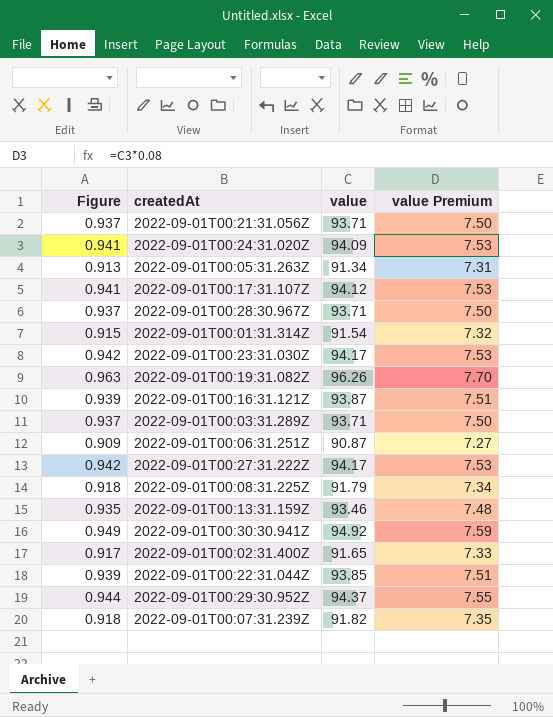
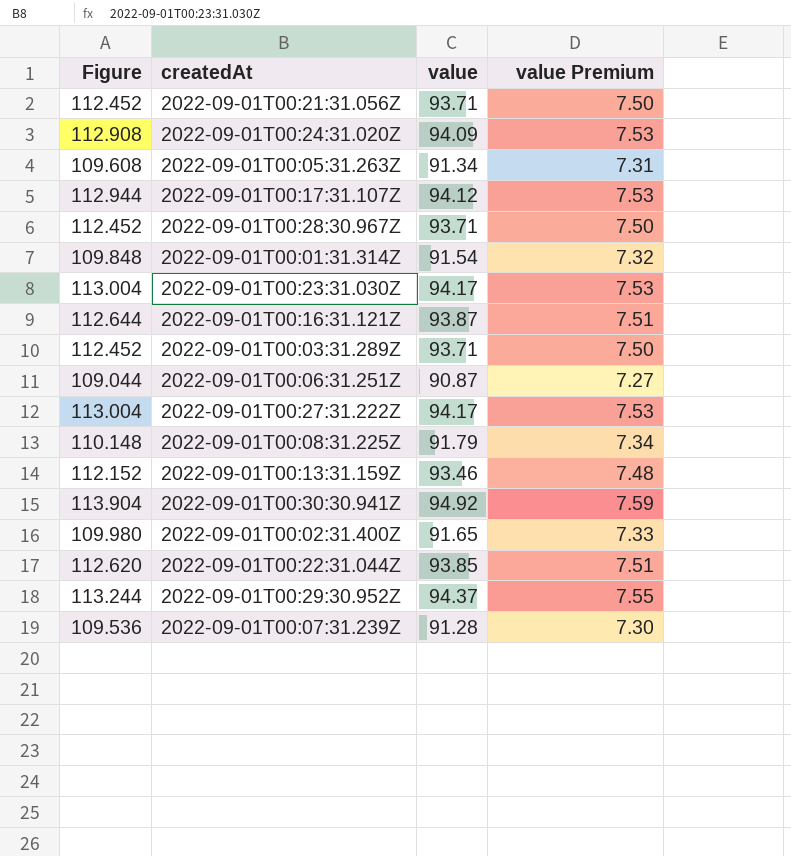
column Figure | formula: [value] * 0.01 -> [value] * 1.2
row 2022-09-01T00:19:31.082Z: 0.963 | 96.26 | 7.70 -> none
2022-09-01T00:07:31.239Z | value: 91.82 -> 91.28
2022-09-01T00:07:31.239Z | value Premium: 7.35 -> 7.30

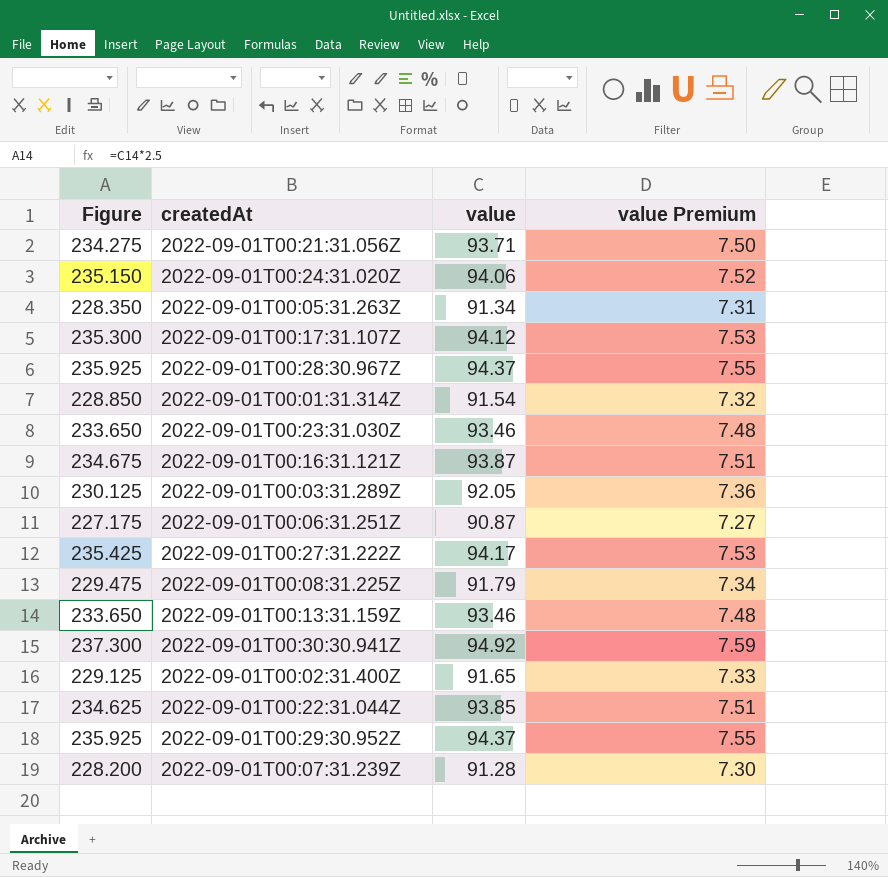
column Figure | formula: [value] * 1.2 -> [value] * 2.5
2022-09-01T00:24:31.020Z | value: 94.09 -> 94.06
2022-09-01T00:24:31.020Z | value Premium: 7.53 -> 7.52
2022-09-01T00:28:30.967Z | value: 93.71 -> 94.37
2022-09-01T00:28:30.967Z | value Premium: 7.50 -> 7.55
2022-09-01T00:23:31.030Z | value: 94.17 -> 93.46
2022-09-01T00:23:31.030Z | value Premium: 7.53 -> 7.48
2022-09-01T00:03:31.289Z | value: 93.71 -> 92.05
2022-09-01T00:03:31.289Z | value Premium: 7.50 -> 7.36

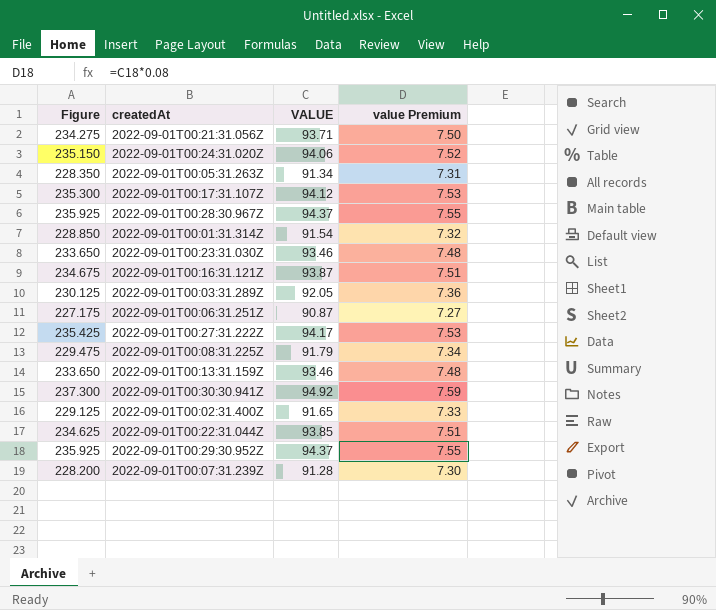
column name: value -> VALUE

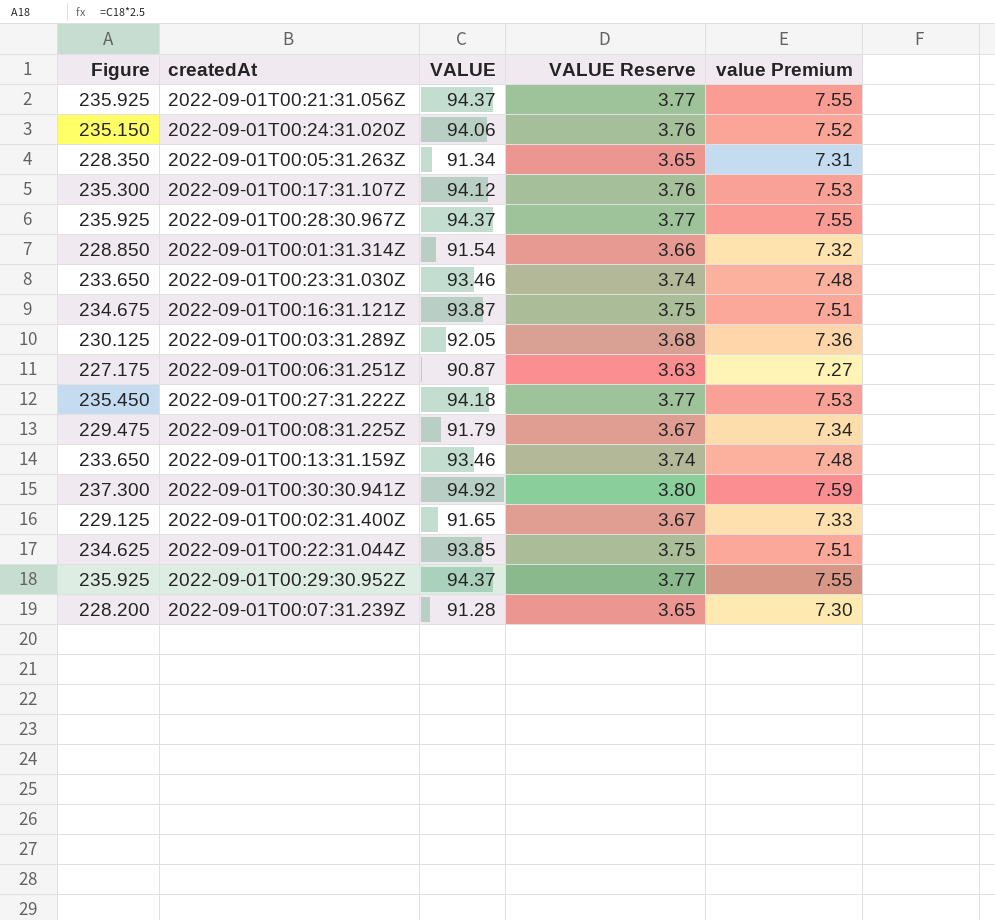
column VALUE Reserve | formula: none -> [VALUE] * 0.04
2022-09-01T00:21:31.056Z | Figure: 234.275 -> 235.925
2022-09-01T00:21:31.056Z | VALUE: 93.71 -> 94.37
2022-09-01T00:21:31.056Z | value Premium: 7.50 -> 7.55
2022-09-01T00:27:31.222Z | Figure: 235.425 -> 235.450
2022-09-01T00:27:31.222Z | VALUE: 94.17 -> 94.18

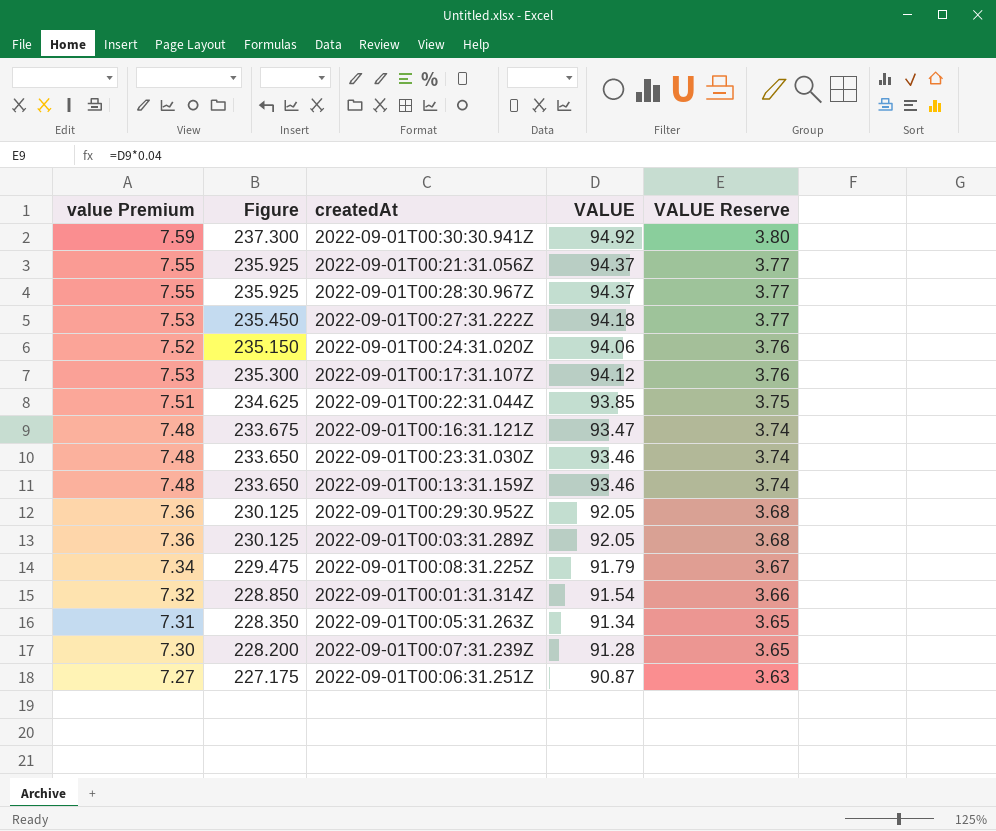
row order: none -> VALUE Reserve descending
column value Premium | position: 5 -> 1
row 2022-09-01T00:02:31.400Z: 229.125 | 91.65 | 3.67 | 7.33 -> none
2022-09-01T00:16:31.121Z | value Premium: 7.51 -> 7.48
2022-09-01T00:16:31.121Z | Figure: 234.675 -> 233.675
2022-09-01T00:16:31.121Z | VALUE: 93.87 -> 93.47
2022-09-01T00:16:31.121Z | VALUE Reserve: 3.75 -> 3.74
2022-09-01T00:29:30.952Z | value Premium: 7.55 -> 7.36
2022-09-01T00:29:30.952Z | Figure: 235.925 -> 230.125
2022-09-01T00:29:30.952Z | VALUE: 94.37 -> 92.05
2022-09-01T00:29:30.952Z | VALUE Reserve: 3.77 -> 3.68

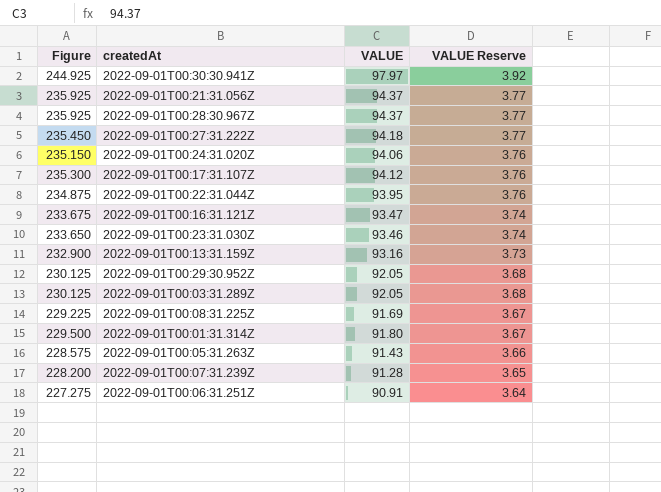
column value Premium | formula: [VALUE] * 0.08 -> none
2022-09-01T00:30:30.941Z | Figure: 237.300 -> 244.925
2022-09-01T00:30:30.941Z | VALUE: 94.92 -> 97.97
2022-09-01T00:30:30.941Z | VALUE Reserve: 3.80 -> 3.92
2022-09-01T00:22:31.044Z | Figure: 234.625 -> 234.875
2022-09-01T00:22:31.044Z | VALUE: 93.85 -> 93.95
2022-09-01T00:22:31.044Z | VALUE Reserve: 3.75 -> 3.76
2022-09-01T00:13:31.159Z | Figure: 233.650 -> 232.900
2022-09-01T00:13:31.159Z | VALUE: 93.46 -> 93.16
2022-09-01T00:13:31.159Z | VALUE Reserve: 3.74 -> 3.73
2022-09-01T00:08:31.225Z | Figure: 229.475 -> 229.225
2022-09-01T00:08:31.225Z | VALUE: 91.79 -> 91.69
2022-09-01T00:01:31.314Z | Figure: 228.850 -> 229.500
2022-09-01T00:01:31.314Z | VALUE: 91.54 -> 91.80
2022-09-01T00:01:31.314Z | VALUE Reserve: 3.66 -> 3.67
2022-09-01T00:05:31.263Z | Figure: 228.350 -> 228.575
2022-09-01T00:05:31.263Z | VALUE: 91.34 -> 91.43
2022-09-01T00:05:31.263Z | VALUE Reserve: 3.65 -> 3.66
2022-09-01T00:06:31.251Z | Figure: 227.175 -> 227.275
2022-09-01T00:06:31.251Z | VALUE: 90.87 -> 90.91
2022-09-01T00:06:31.251Z | VALUE Reserve: 3.63 -> 3.64

